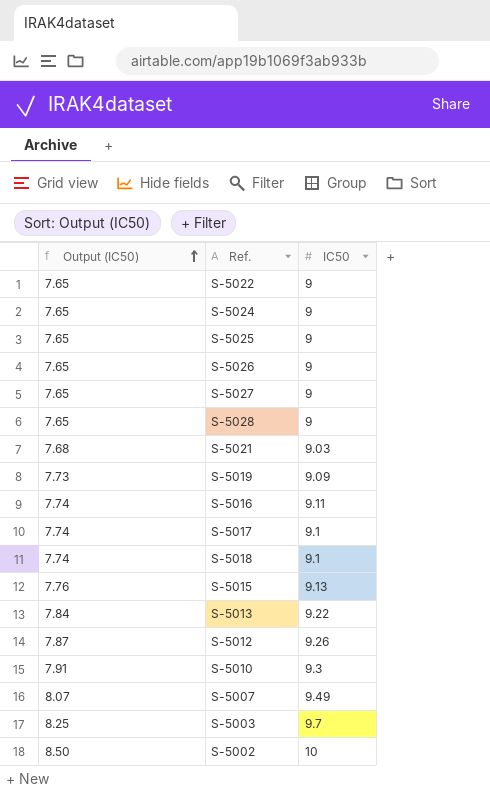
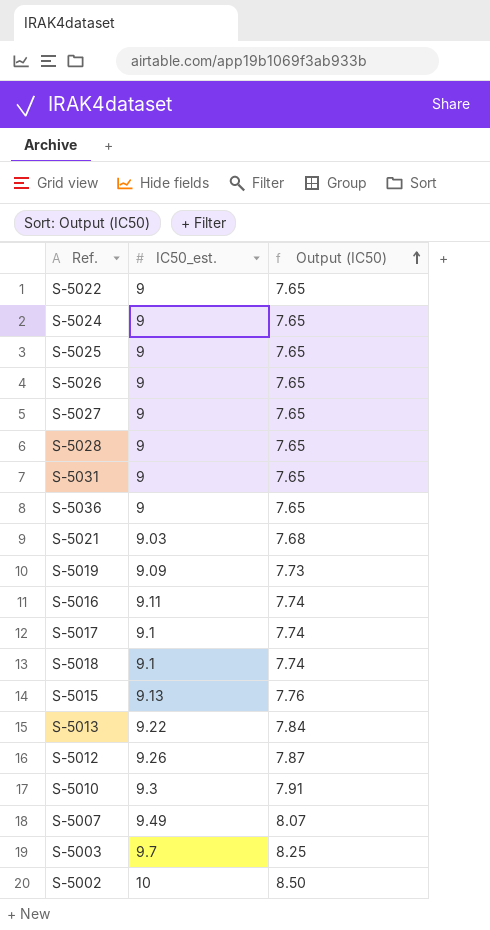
column name: IC50 -> IC50_est.
column Output (IC50) | position: 1 -> 3
row S-5031: none -> 9 | 7.65
row S-5036: none -> 9 | 7.65

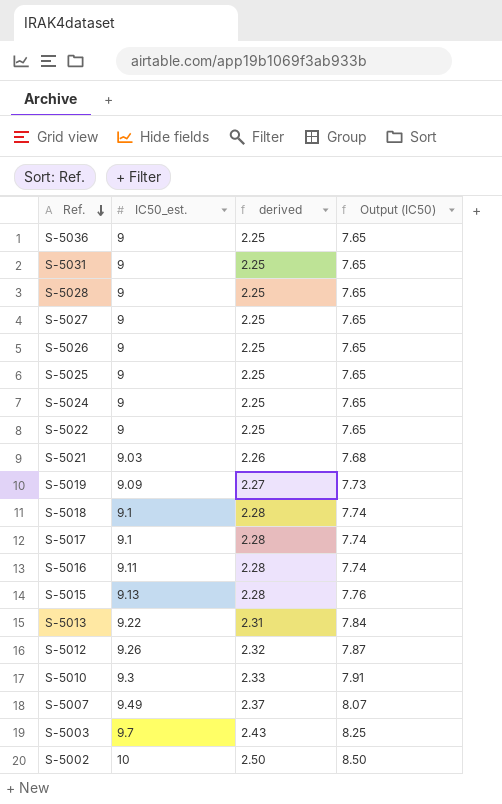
row order: Output (IC50) ascending -> Ref. descending
column derived | formula: none -> [IC50_est.] * 0.25

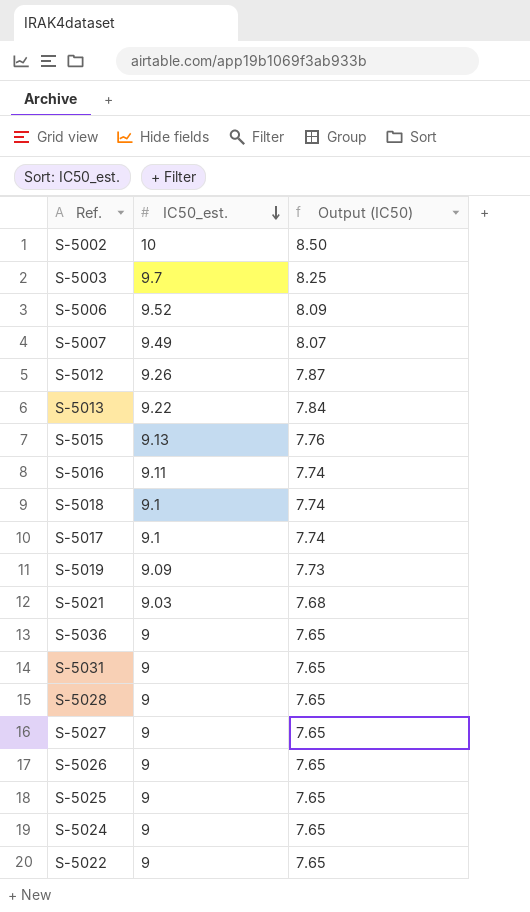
row order: Ref. descending -> IC50_est. descending
column derived | formula: [IC50_est.] * 0.25 -> none
row S-5010: 9.3 | 2.33 | 7.91 -> none
row S-5006: none -> 9.52 | 8.09

